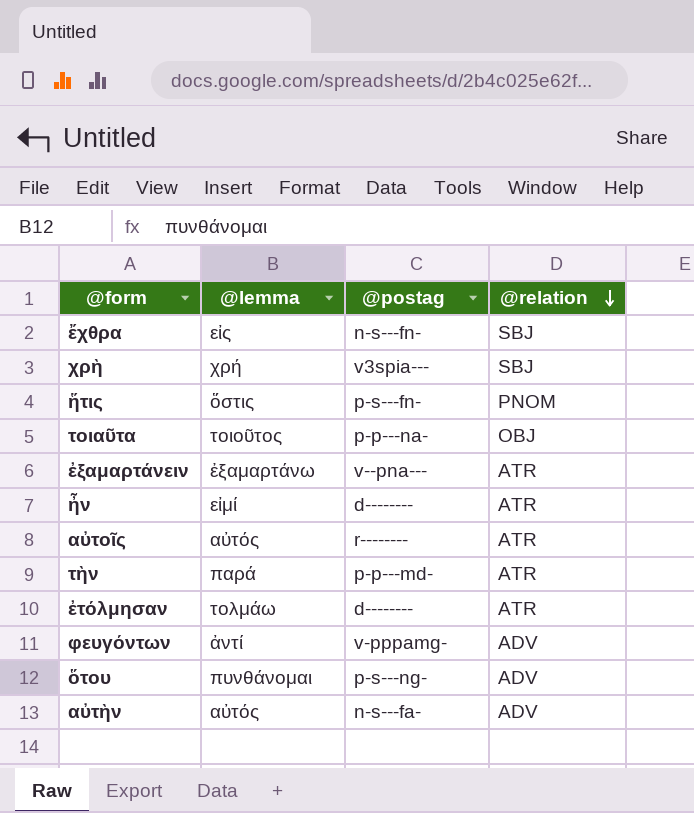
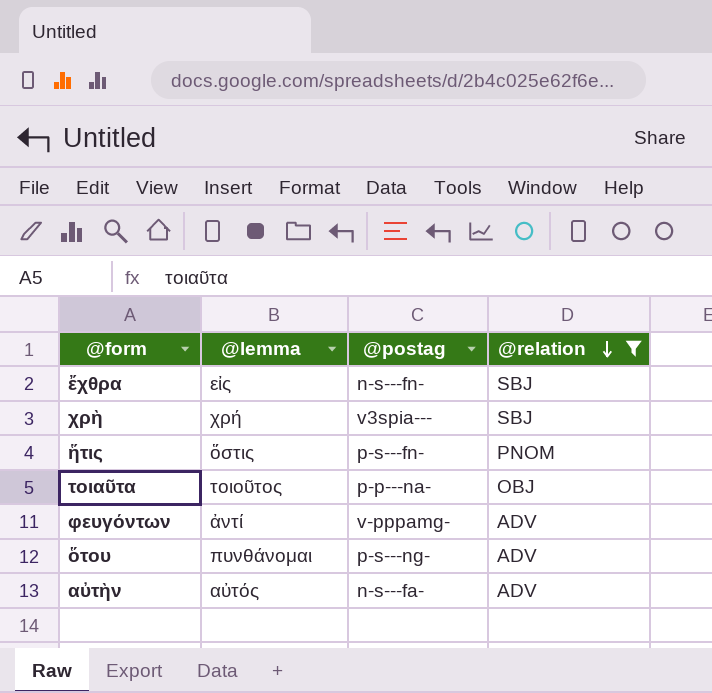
filter: none -> @relation != ATR

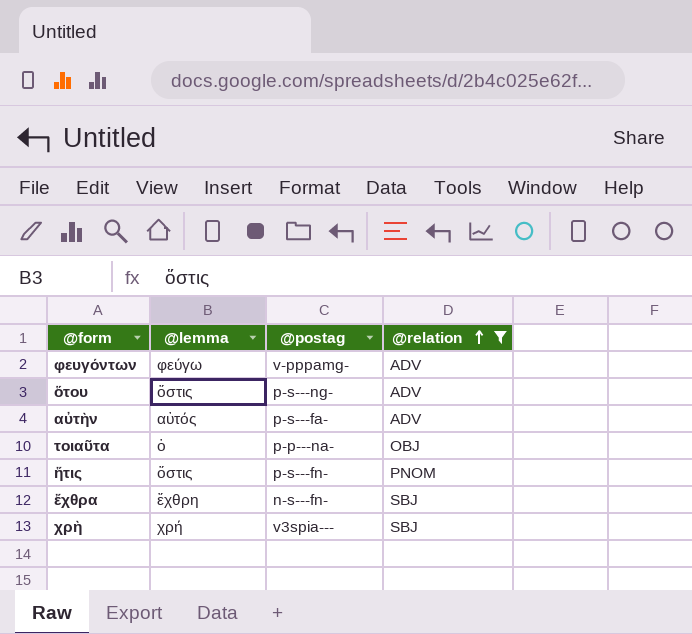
row order: @relation descending -> @relation ascending
φευγόντων | @lemma: ἀντί -> φεύγω
ὅτου | @lemma: πυνθάνομαι -> ὅστις
αὐτὴν | @postag: n-s---fa- -> p-s---fa-
τοιαῦτα | @lemma: τοιοῦτος -> ὁ
ἔχθρα | @lemma: εἰς -> ἔχθρη

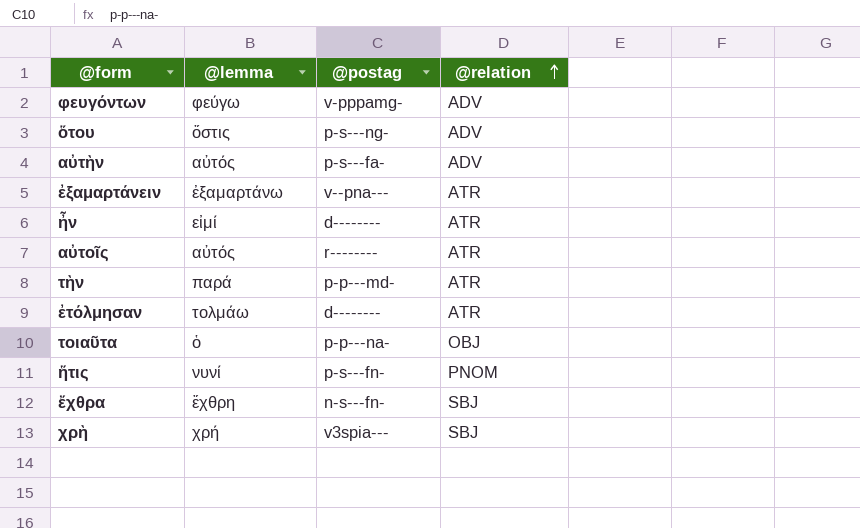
filter: @relation != ATR -> none
ἥτις | @lemma: ὅστις -> νυνί

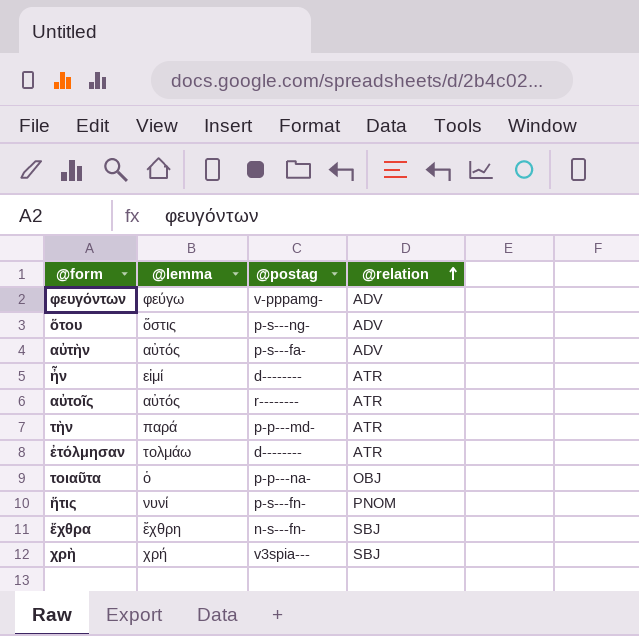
row ἐξαμαρτάνειν: ἐξαμαρτάνω | v--pna--- | ATR -> none

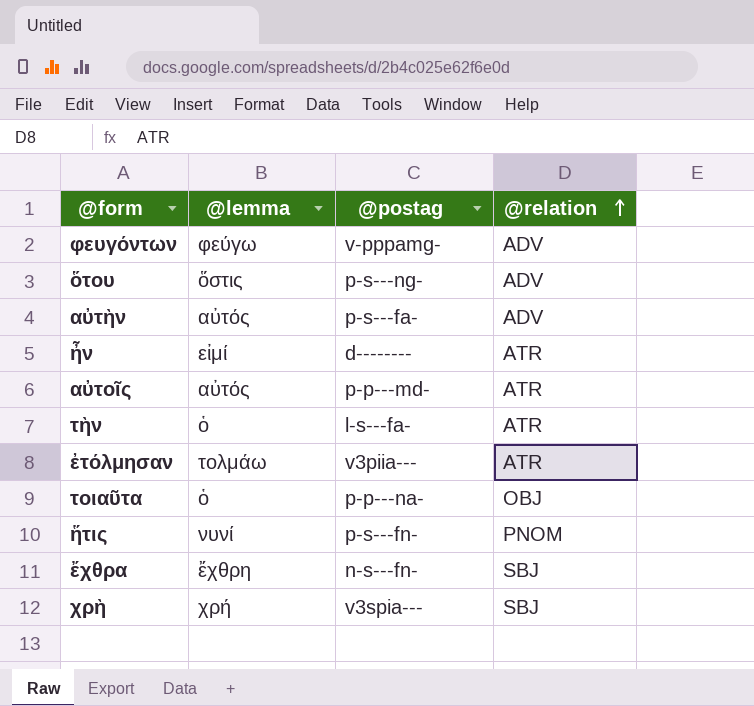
αὐτοῖς | @postag: r-------- -> p-p---md-
τὴν | @lemma: παρά -> ὁ
τὴν | @postag: p-p---md- -> l-s---fa-
ἐτόλμησαν | @postag: d-------- -> v3piia---

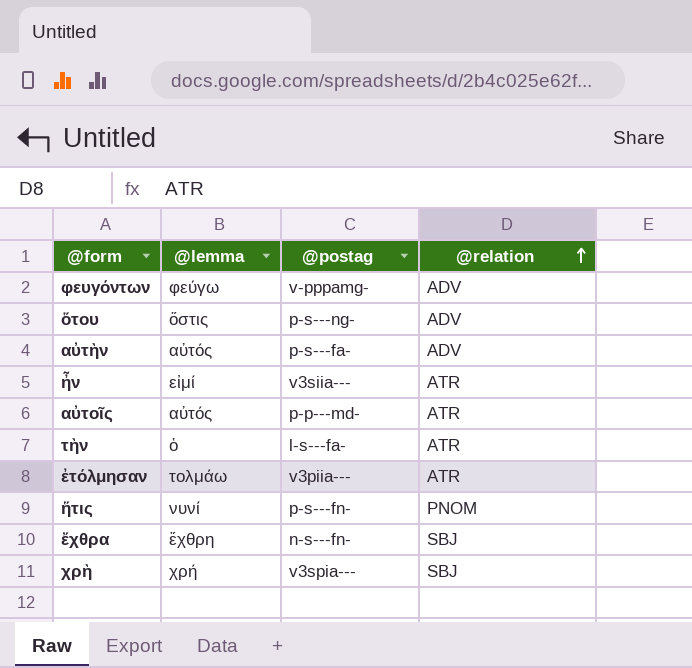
row τοιαῦτα: ὁ | p-p---na- | OBJ -> none
ἦν | @postag: d-------- -> v3siia---

